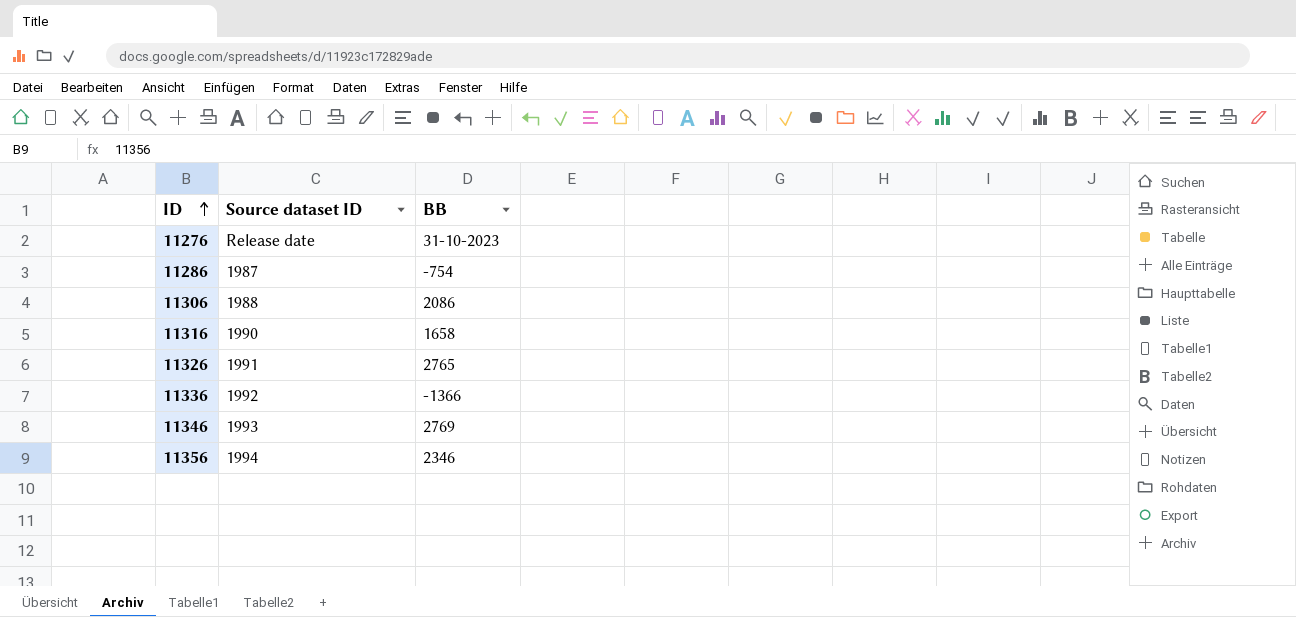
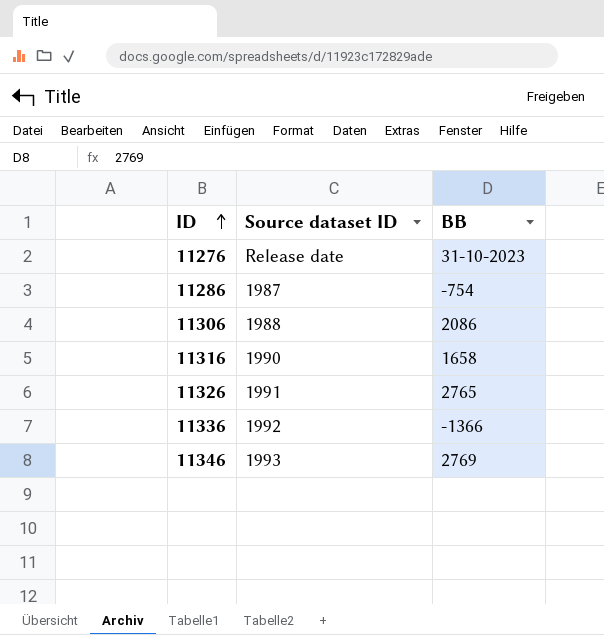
row 11356: 1994 | 2346 -> none

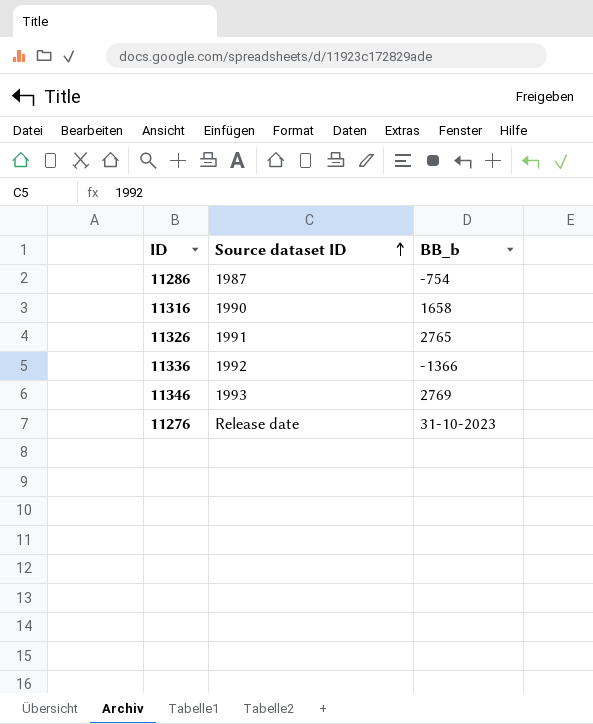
row order: ID ascending -> Source dataset ID ascending
column name: BB -> BB_b
row 11306: 1988 | 2086 -> none

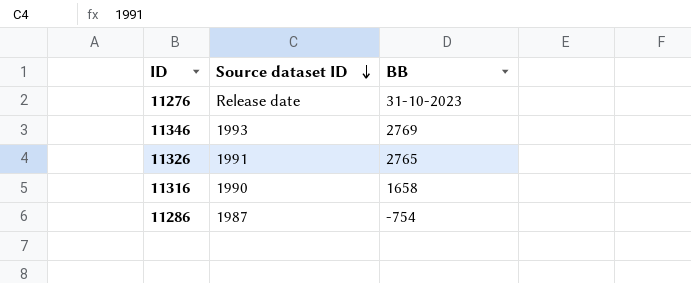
row order: Source dataset ID ascending -> Source dataset ID descending
column name: BB_b -> BB
row 11336: 1992 | -1366 -> none

